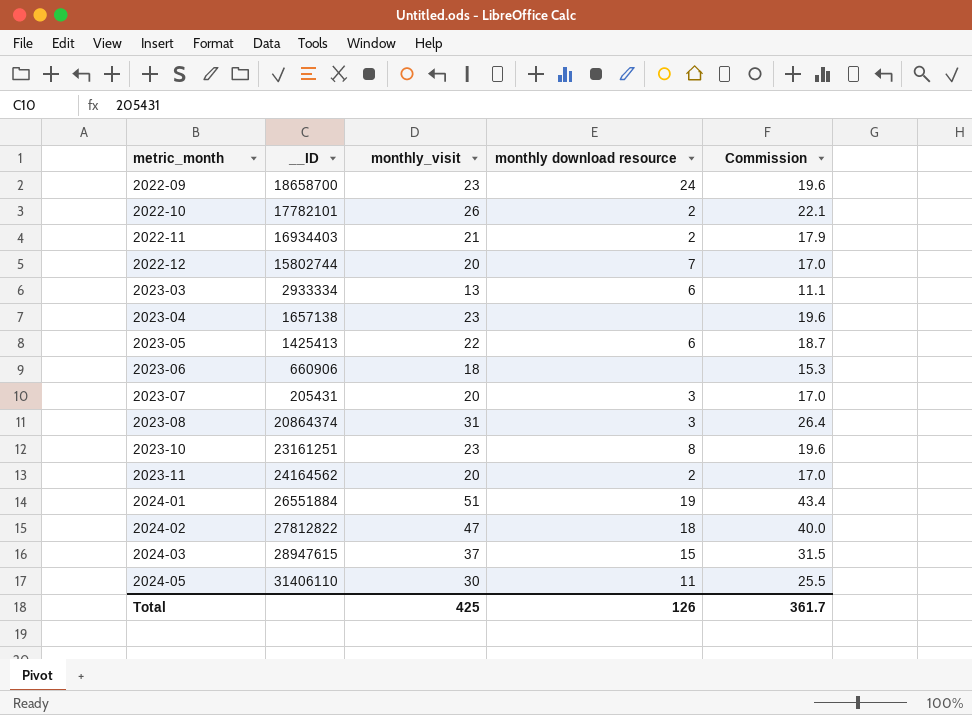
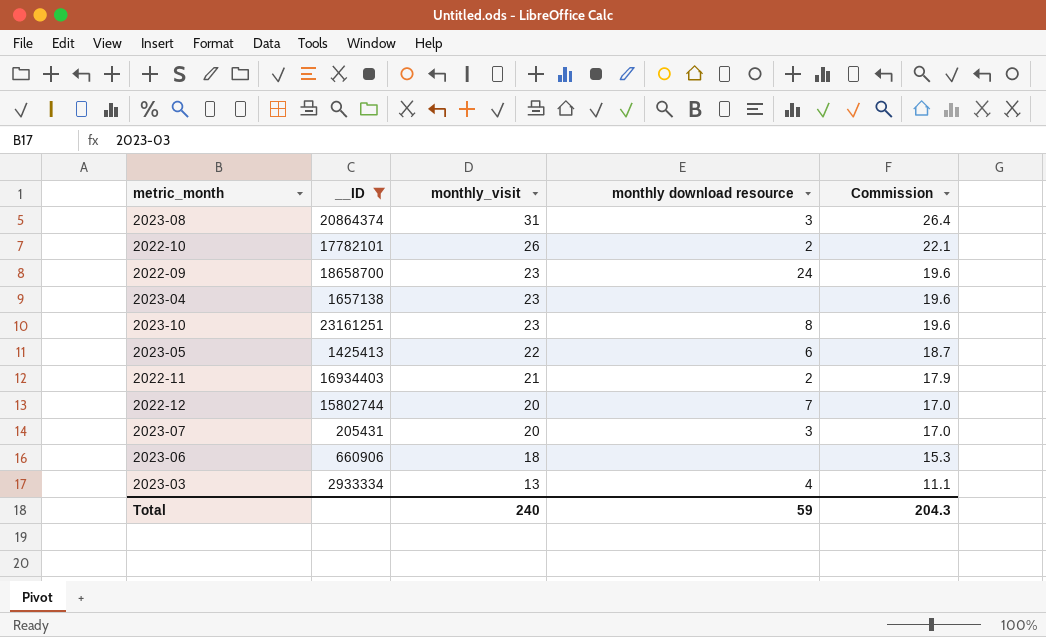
filter: none -> __ID <= 23161251
row order: metric_month ascending -> monthly_visit descending
2023-03 | monthly download resource: 6 -> 4
Total | monthly_visit: 425 -> 240
Total | monthly download resource: 126 -> 59
Total | Commission: 361.7 -> 204.3

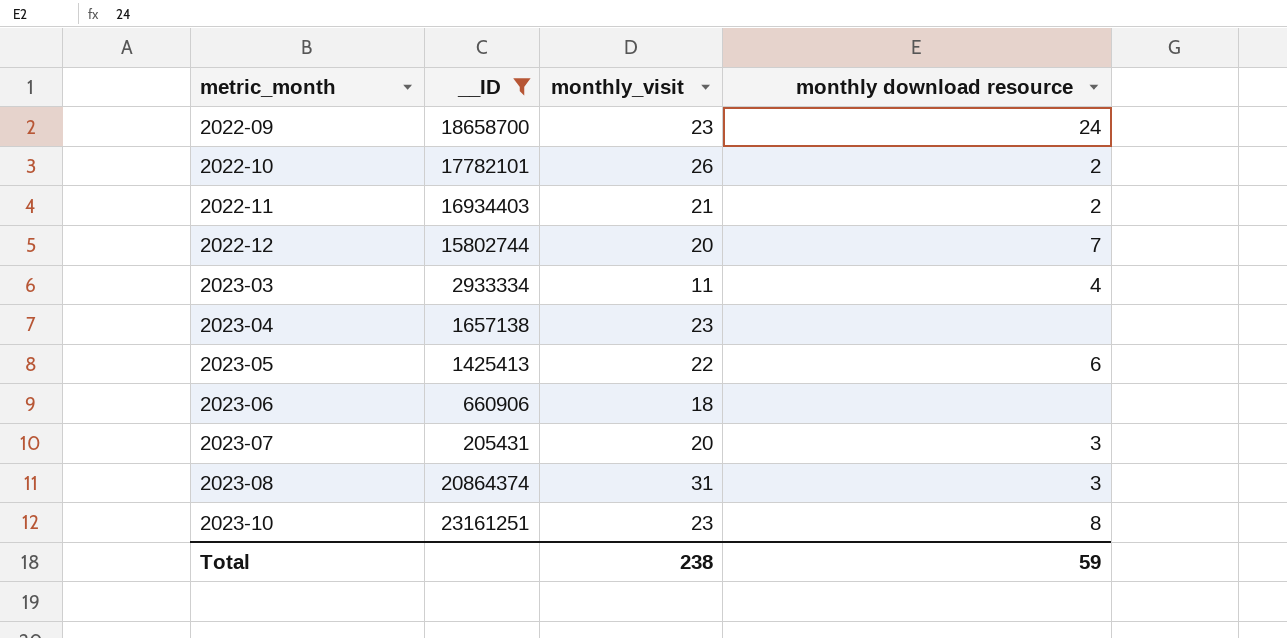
row order: monthly_visit descending -> metric_month ascending
column Commission | formula: [monthly_visit] * 0.85 -> none
2023-03 | monthly_visit: 13 -> 11
Total | monthly_visit: 240 -> 238

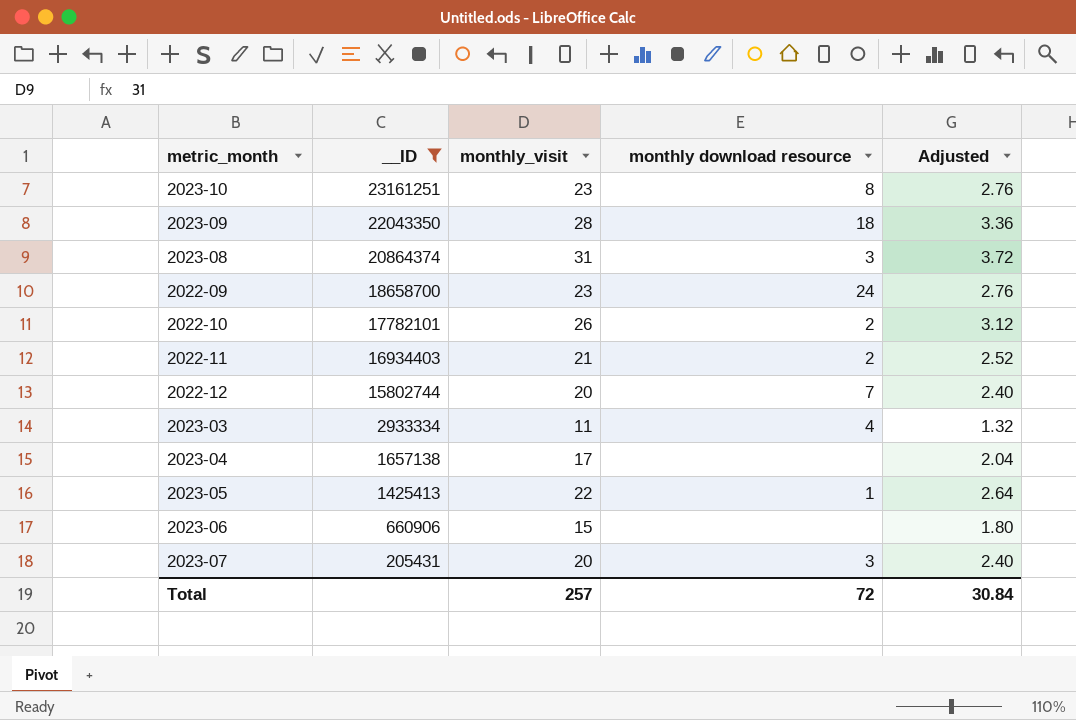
row order: metric_month ascending -> __ID descending
column Adjusted | formula: none -> [monthly_visit] * 0.12
row 2023-09: none -> 22043350 | 28 | 18 | 3.36
2023-04 | monthly_visit: 23 -> 17
2023-05 | monthly download resource: 6 -> 1
2023-06 | monthly_visit: 18 -> 15
Total | monthly_visit: 238 -> 257
Total | monthly download resource: 59 -> 72

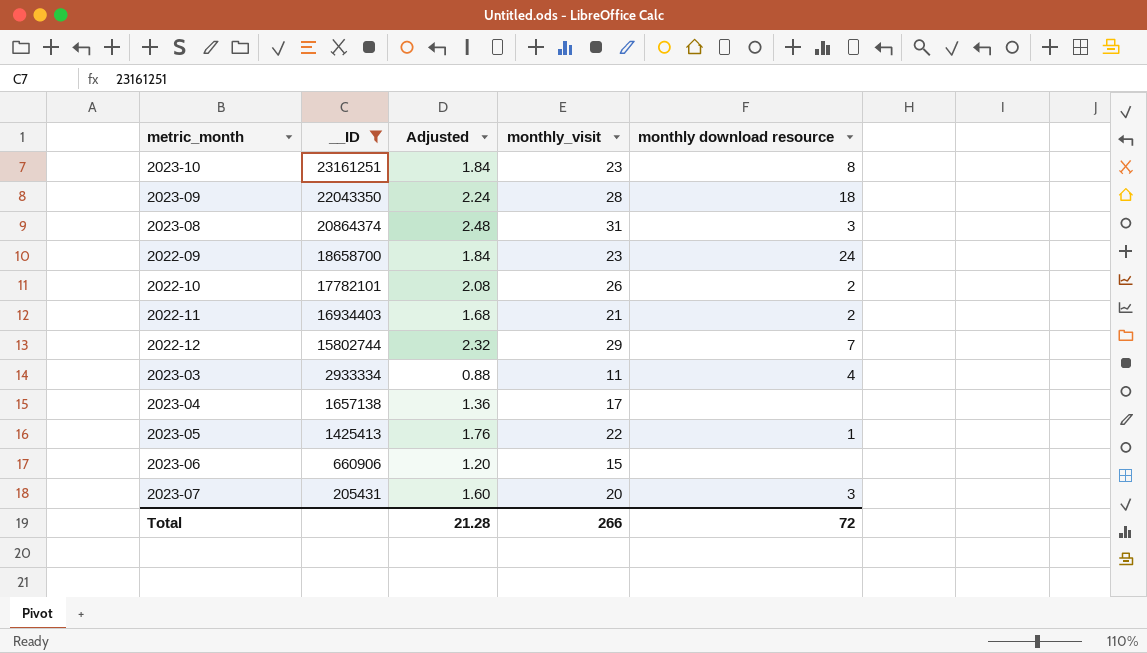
column Adjusted | formula: [monthly_visit] * 0.12 -> [monthly_visit] * 0.08
column Adjusted | position: 5 -> 3
2022-12 | monthly_visit: 20 -> 29
Total | Adjusted: 30.84 -> 21.28
Total | monthly_visit: 257 -> 266

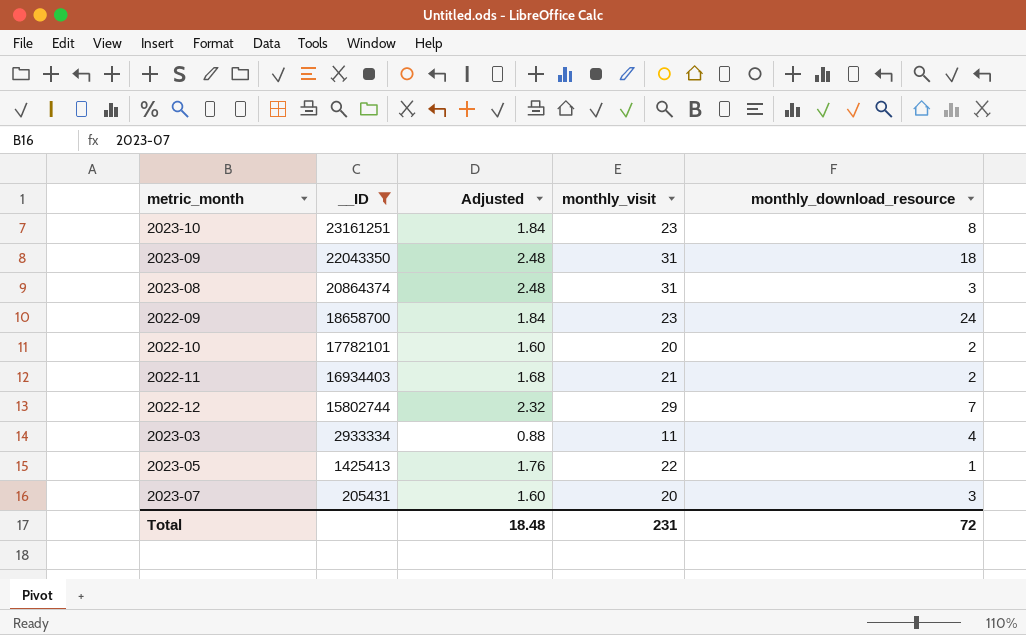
column name: monthly download resource -> monthly_download_resource
row 2023-04: 1657138 | 1.36 | 17 | none -> none
row 2023-06: 660906 | 1.20 | 15 | none -> none
2023-09 | Adjusted: 2.24 -> 2.48
2023-09 | monthly_visit: 28 -> 31
2022-10 | Adjusted: 2.08 -> 1.60
2022-10 | monthly_visit: 26 -> 20
Total | Adjusted: 21.28 -> 18.48
Total | monthly_visit: 266 -> 231

